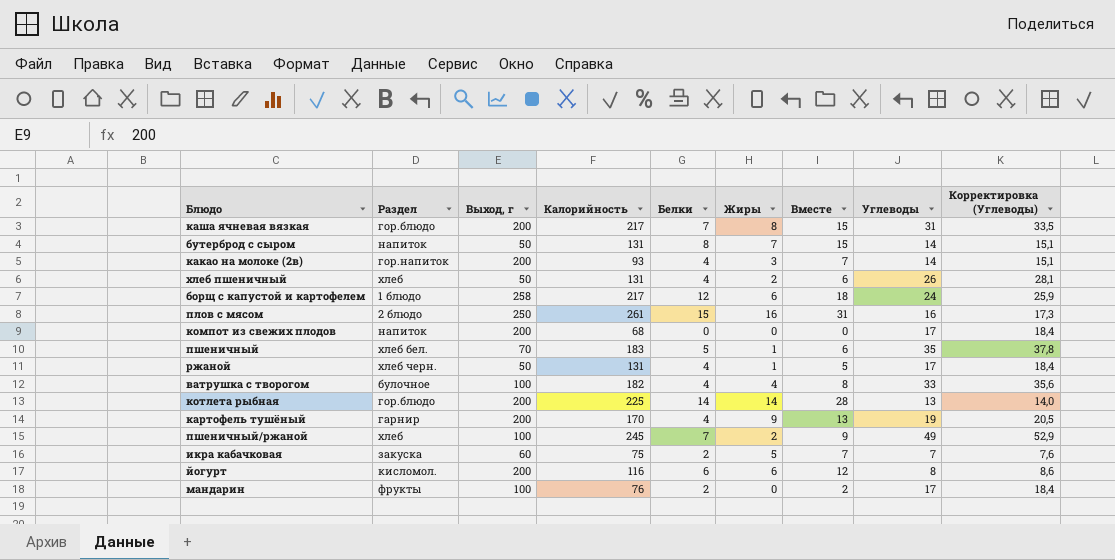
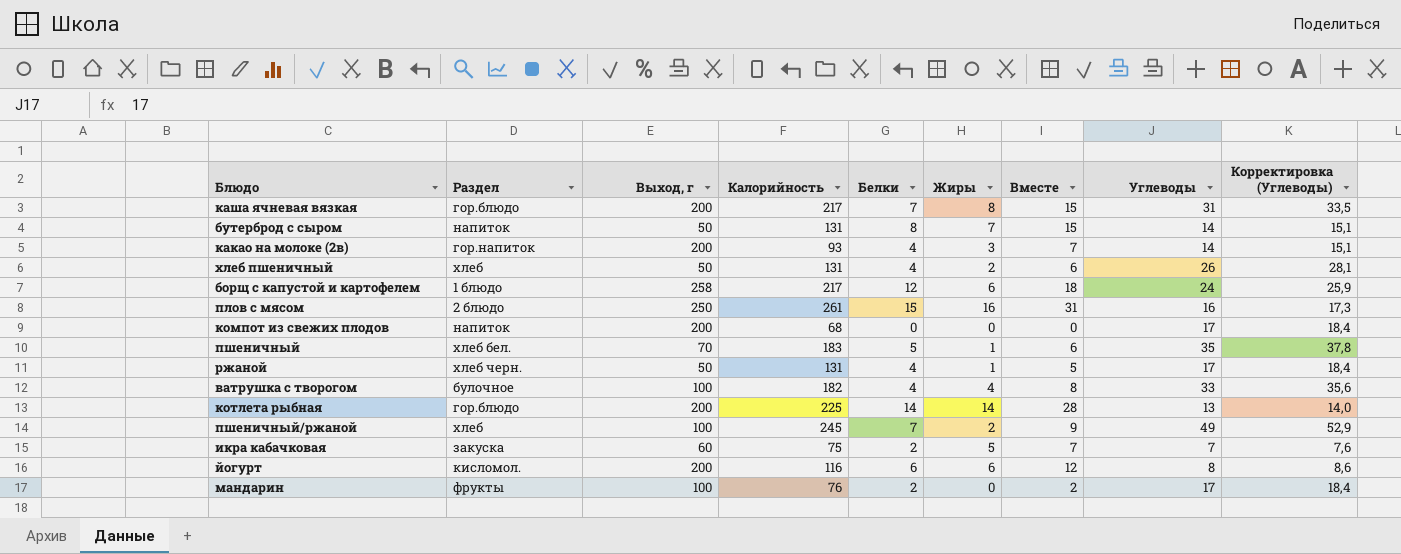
row картофель тушёный: гарнир | 200 | 170 | 4 | 9 | 13 | 19 | 20,5 -> none

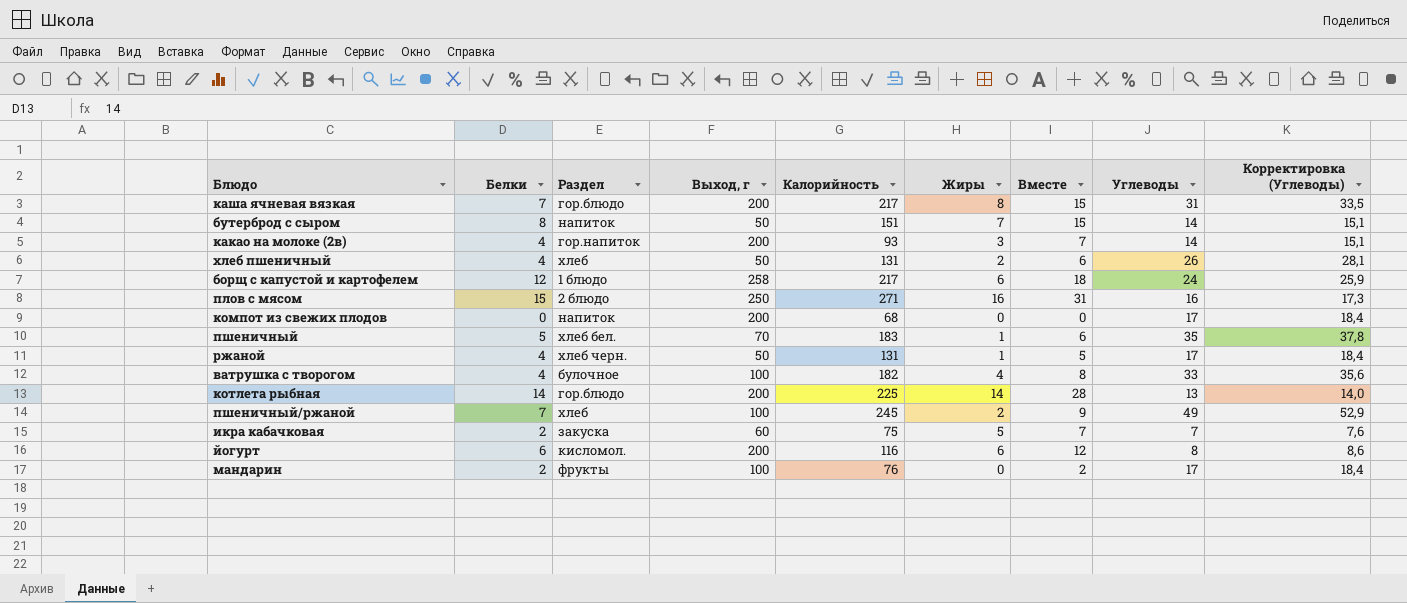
column Белки | position: 5 -> 2
бутерброд с сыром | Калорийность: 131 -> 151
плов с мясом | Калорийность: 261 -> 271

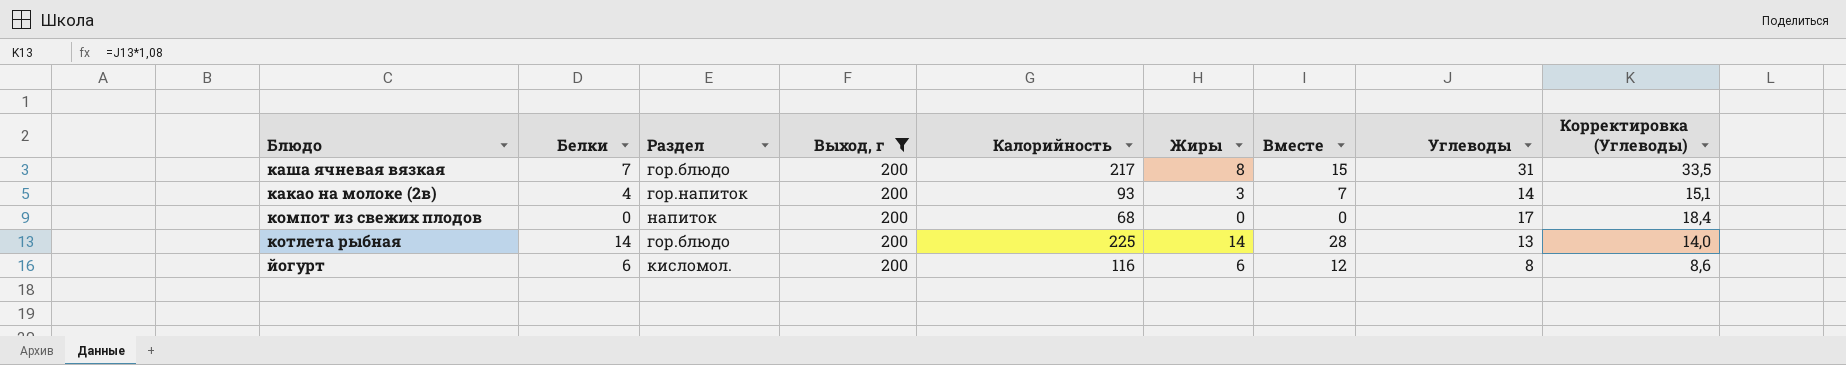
filter: none -> Выход, г = 200

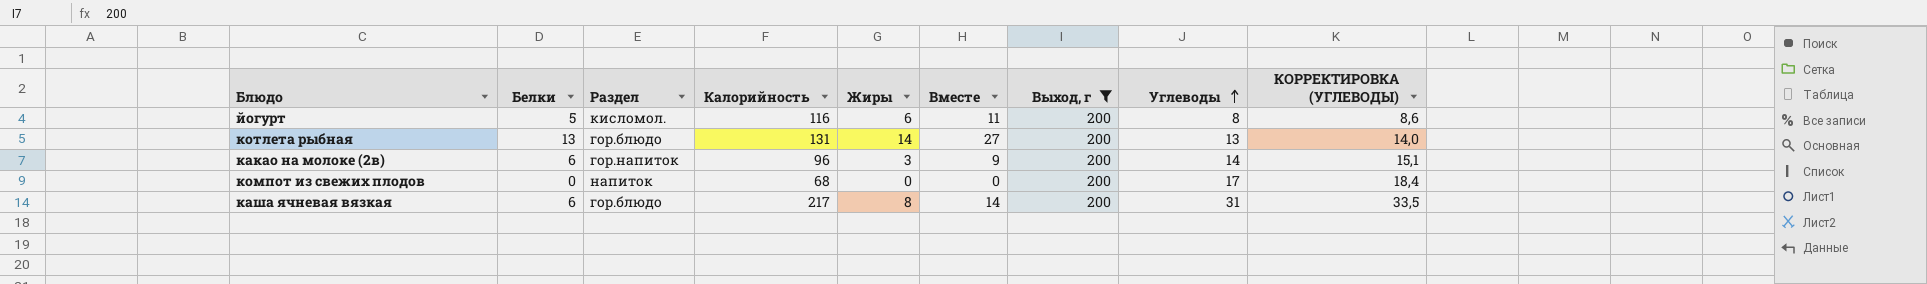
row order: none -> Углеводы ascending
column Выход, г | position: 4 -> 7
column name: Корректировка (Углеводы) -> КОРРЕКТИРОВКА (УГЛЕВОДЫ)
йогурт | Белки: 6 -> 5
йогурт | Вместе: 12 -> 11
котлета рыбная | Белки: 14 -> 13
котлета рыбная | Калорийность: 225 -> 131
котлета рыбная | Вместе: 28 -> 27
какао на молоке (2в) | Белки: 4 -> 6
какао на молоке (2в) | Калорийность: 93 -> 96
какао на молоке (2в) | Вместе: 7 -> 9
каша ячневая вязкая | Белки: 7 -> 6
каша ячневая вязкая | Вместе: 15 -> 14

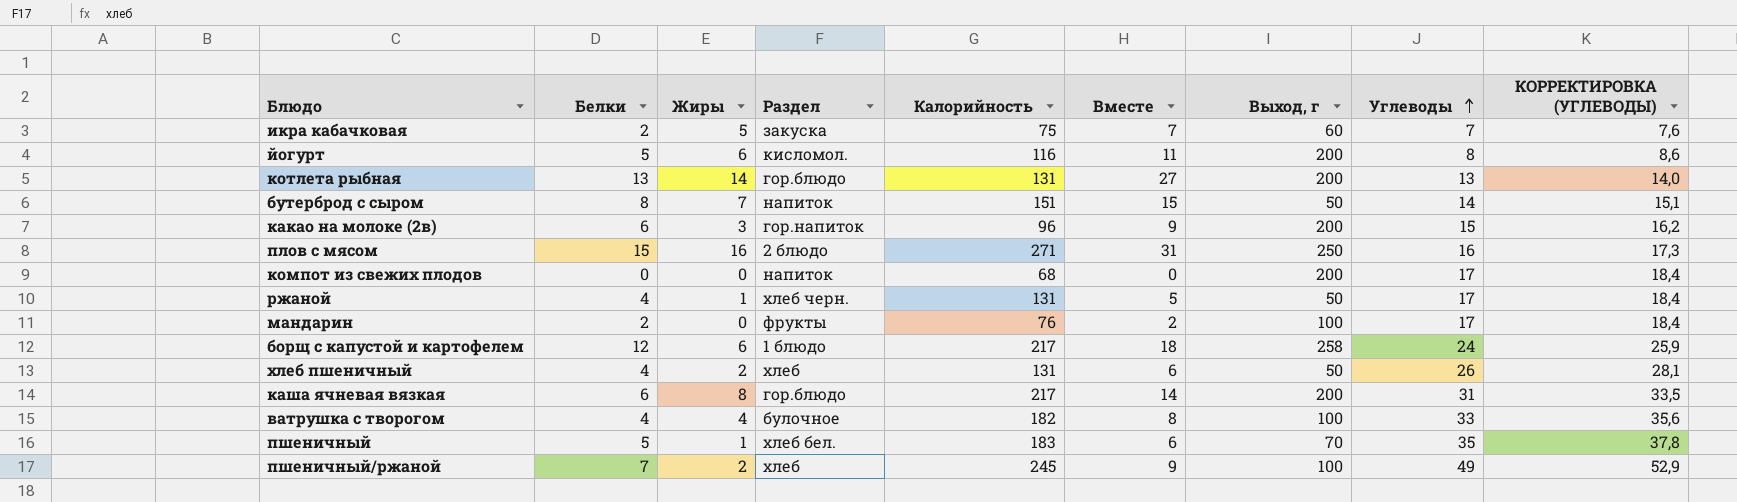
filter: Выход, г = 200 -> none
column Жиры | position: 5 -> 3
какао на молоке (2в) | Углеводы: 14 -> 15
какао на молоке (2в) | КОРРЕКТИРОВКА (УГЛЕВОДЫ): 15,1 -> 16,2

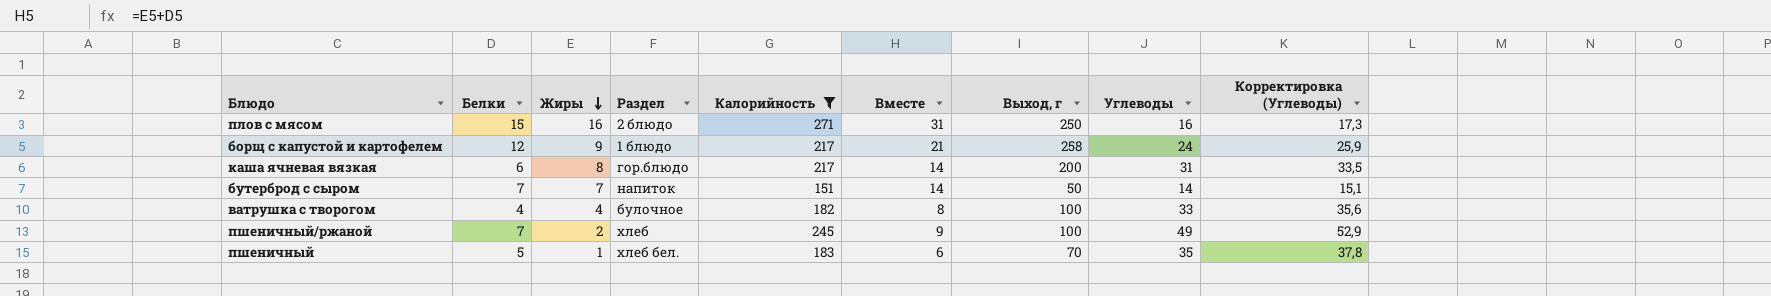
filter: none -> Калорийность >= 151
row order: Углеводы ascending -> Жиры descending
column name: КОРРЕКТИРОВКА (УГЛЕВОДЫ) -> Корректировка (Углеводы)
борщ с капустой и картофелем | Жиры: 6 -> 9
борщ с капустой и картофелем | Вместе: 18 -> 21
бутерброд с сыром | Белки: 8 -> 7
бутерброд с сыром | Вместе: 15 -> 14

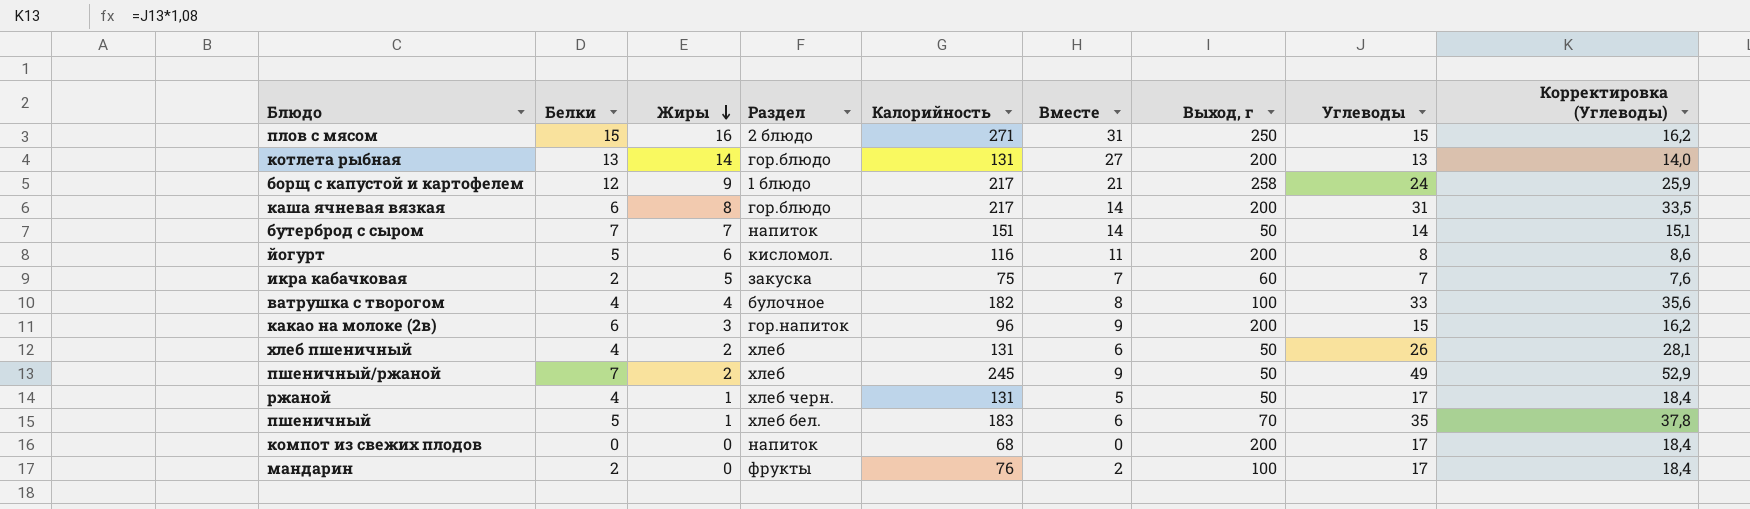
filter: Калорийность >= 151 -> none
плов с мясом | Углеводы: 16 -> 15
плов с мясом | Корректировка (Углеводы): 17,3 -> 16,2
пшеничный/ржаной | Выход, г: 100 -> 50

